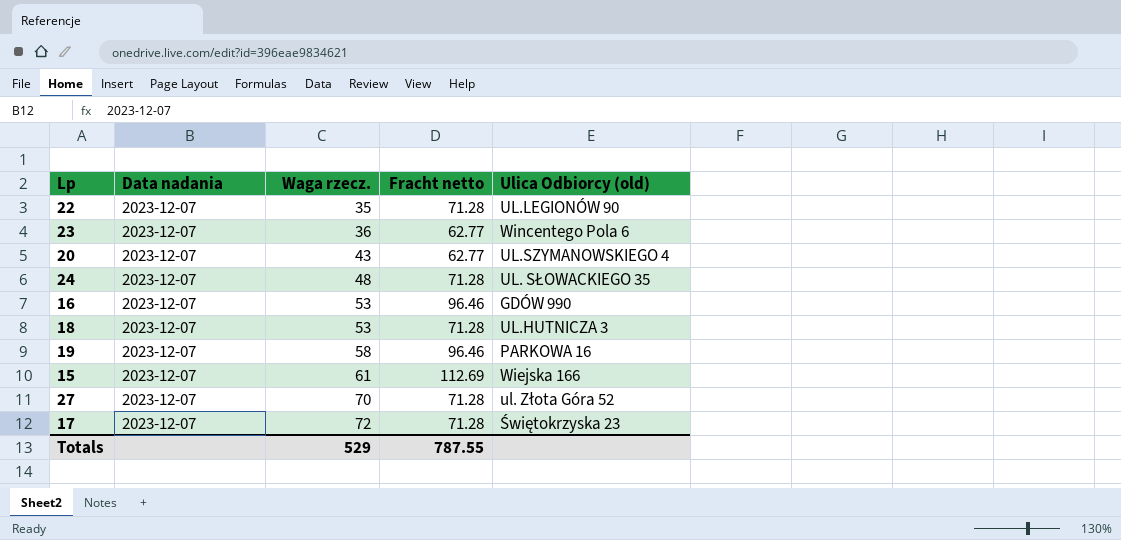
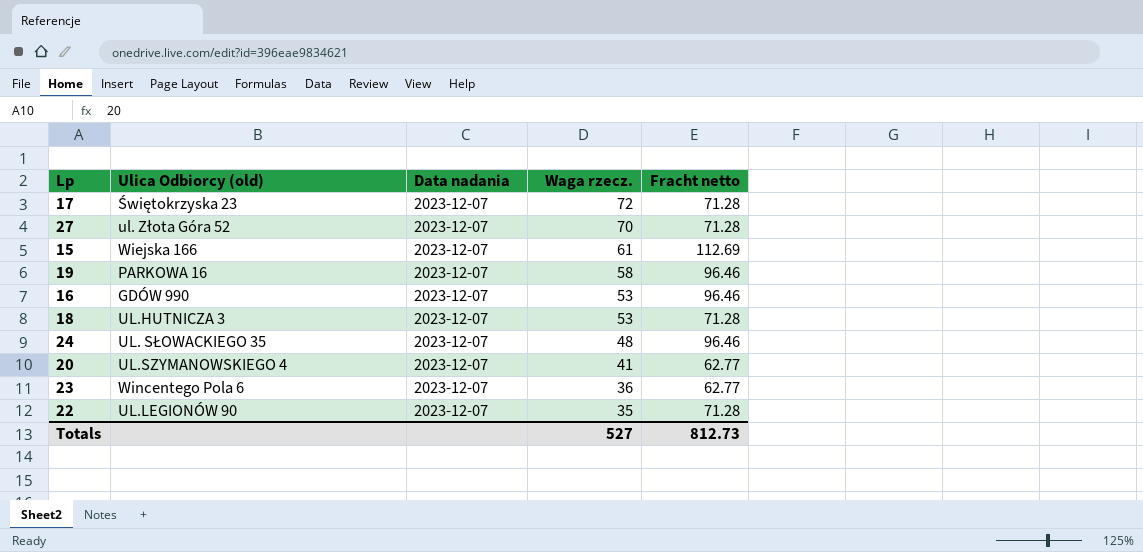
row order: Waga rzecz. ascending -> Waga rzecz. descending
column Ulica Odbiorcy (old) | position: 5 -> 2
24 | Fracht netto: 71.28 -> 96.46
20 | Waga rzecz.: 43 -> 41
Totals | Waga rzecz.: 529 -> 527
Totals | Fracht netto: 787.55 -> 812.73

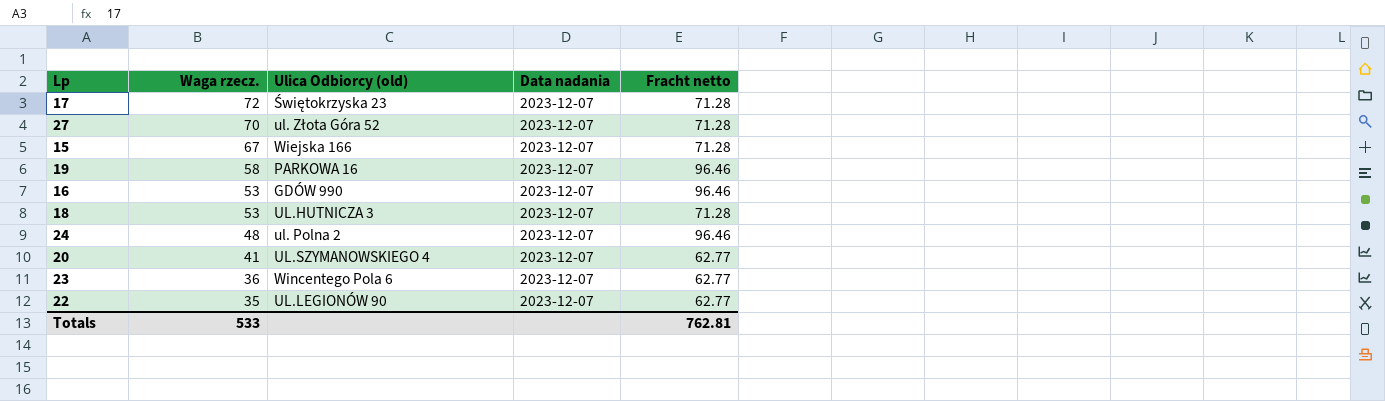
column Waga rzecz. | position: 4 -> 2
15 | Waga rzecz.: 61 -> 67
15 | Fracht netto: 112.69 -> 71.28
24 | Ulica Odbiorcy (old): UL. SŁOWACKIEGO 35 -> ul. Polna 2
22 | Fracht netto: 71.28 -> 62.77
Totals | Waga rzecz.: 527 -> 533
Totals | Fracht netto: 812.73 -> 762.81

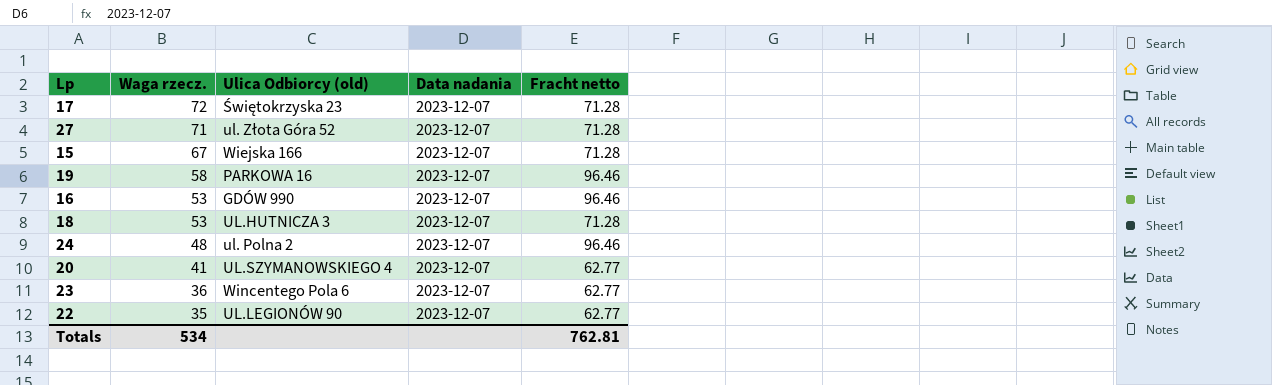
27 | Waga rzecz.: 70 -> 71
Totals | Waga rzecz.: 533 -> 534

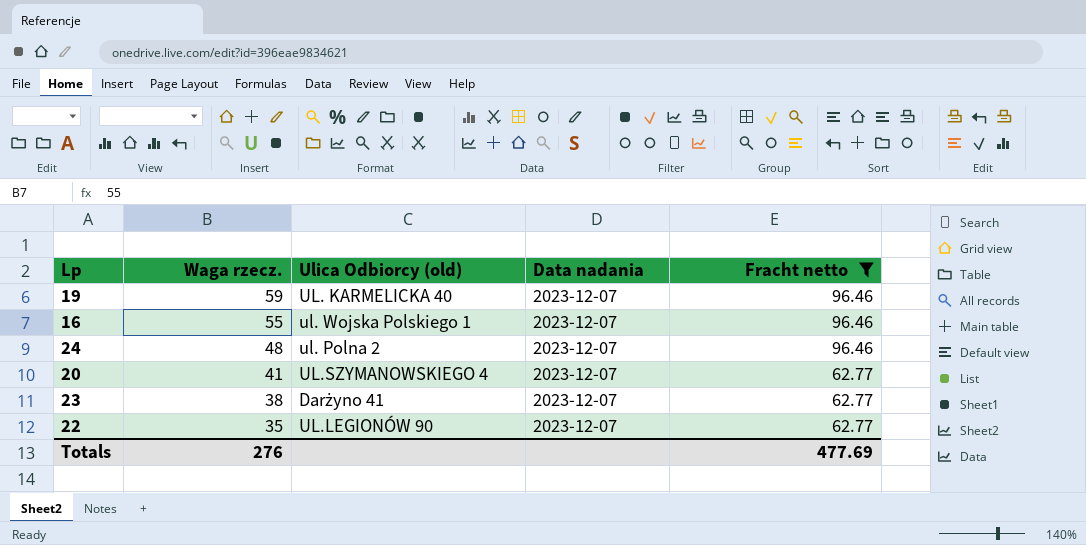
filter: none -> Fracht netto != 71.28
19 | Waga rzecz.: 58 -> 59
19 | Ulica Odbiorcy (old): PARKOWA 16 -> UL. KARMELICKA 40
16 | Waga rzecz.: 53 -> 55
16 | Ulica Odbiorcy (old): GDÓW 990 -> ul. Wojska Polskiego 1
23 | Waga rzecz.: 36 -> 38
23 | Ulica Odbiorcy (old): Wincentego Pola 6 -> Darżyno 41
Totals | Waga rzecz.: 534 -> 276
Totals | Fracht netto: 762.81 -> 477.69

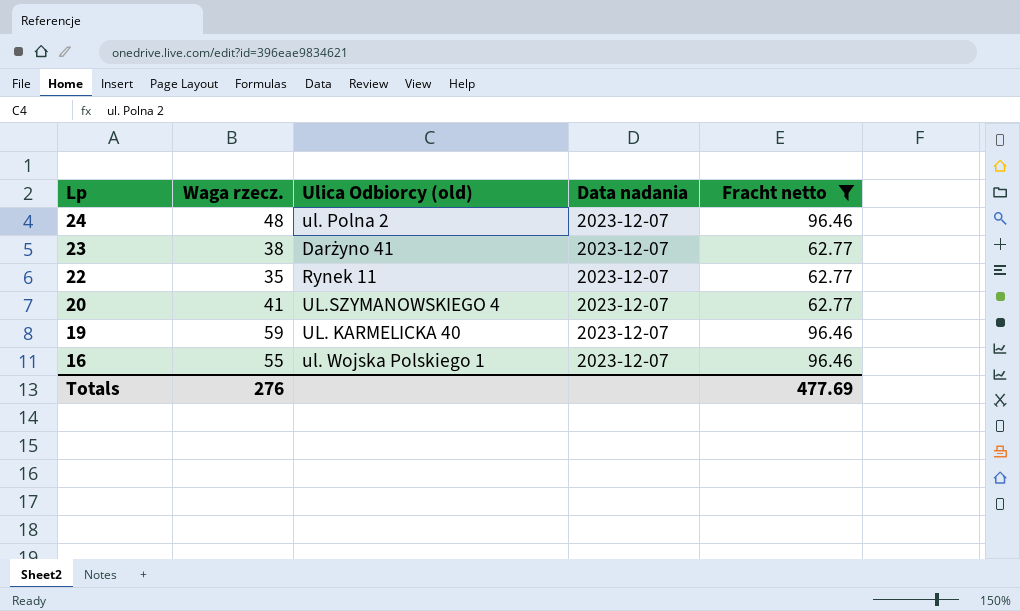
row order: Waga rzecz. descending -> Lp descending
22 | Ulica Odbiorcy (old): UL.LEGIONÓW 90 -> Rynek 11

